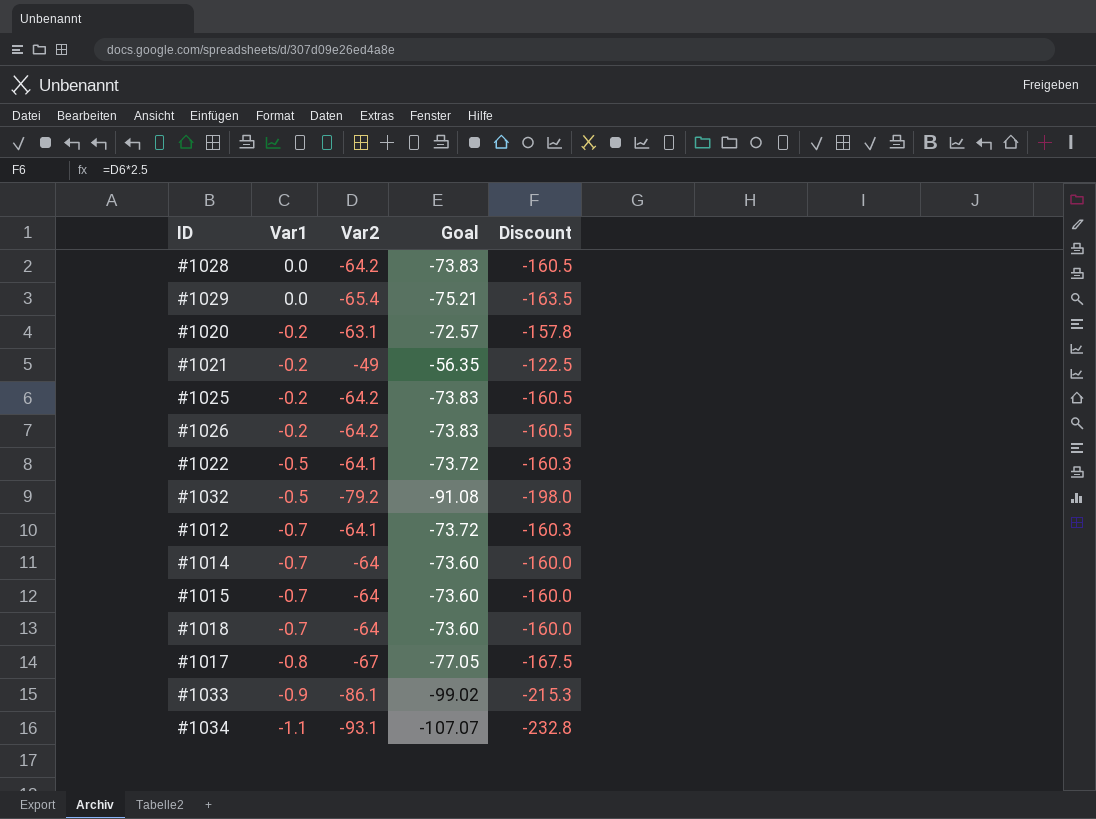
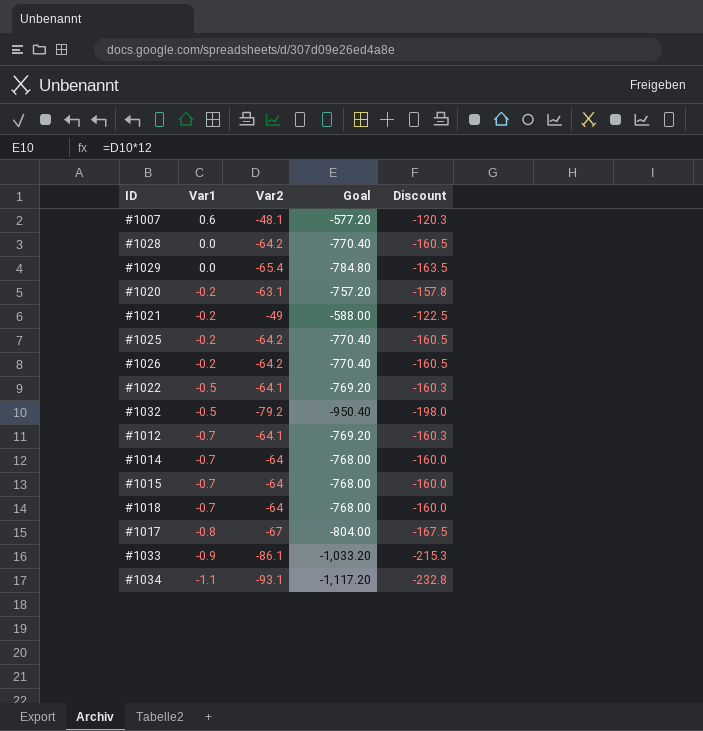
column Goal | formula: [Var2] * 1.15 -> [Var2] * 12
row #1007: none -> 0.6 | -48.1 | -577.20 | -120.3

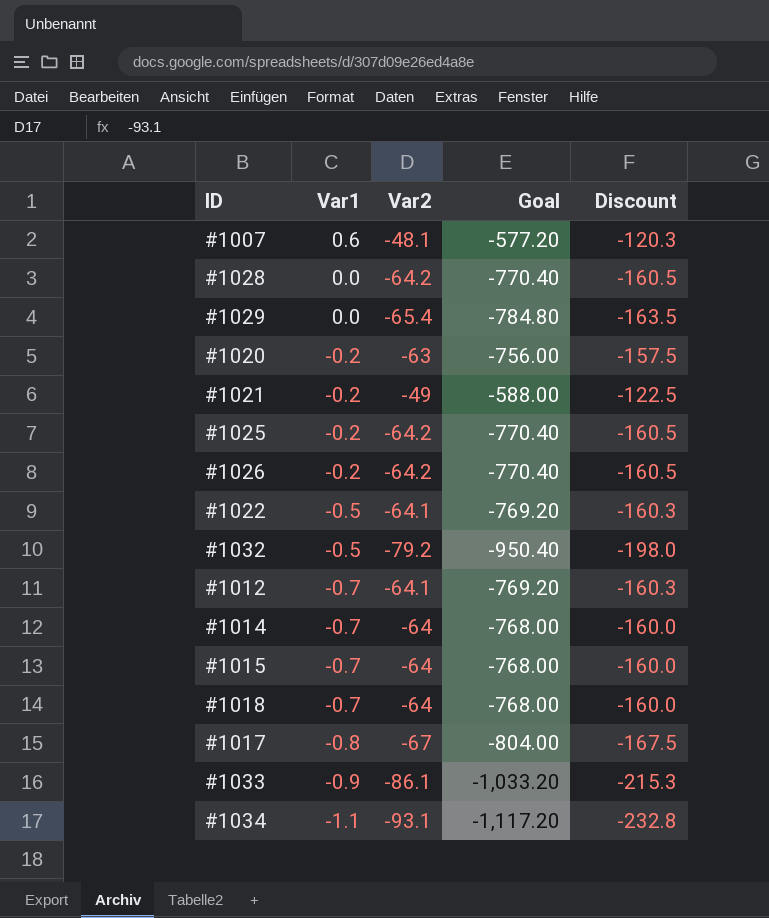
#1020 | Var2: -63.1 -> -63
#1020 | Goal: -757.20 -> -756.00
#1020 | Discount: -157.8 -> -157.5

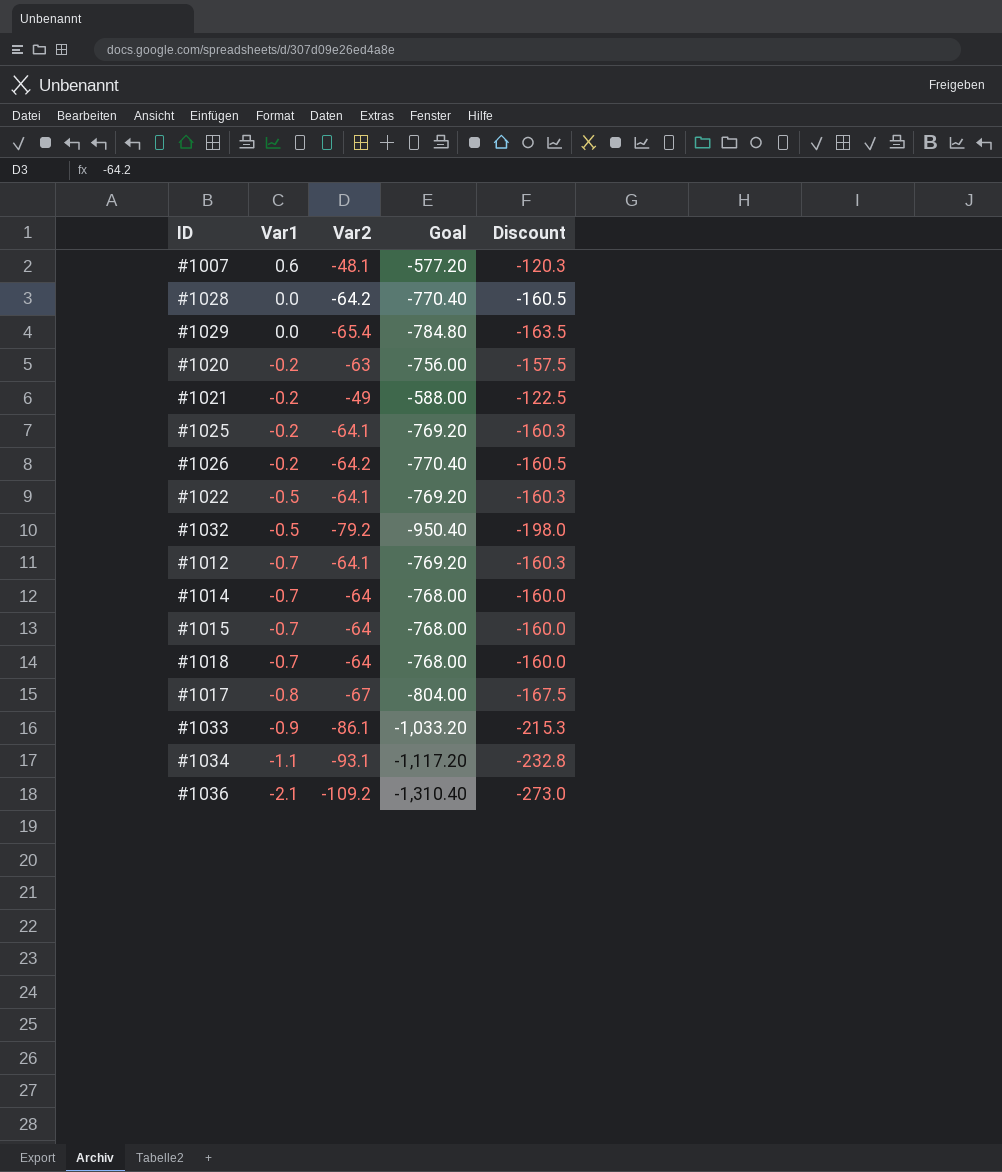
#1025 | Var2: -64.2 -> -64.1
#1025 | Goal: -770.40 -> -769.20
#1025 | Discount: -160.5 -> -160.3
row #1036: none -> -2.1 | -109.2 | -1,310.40 | -273.0

